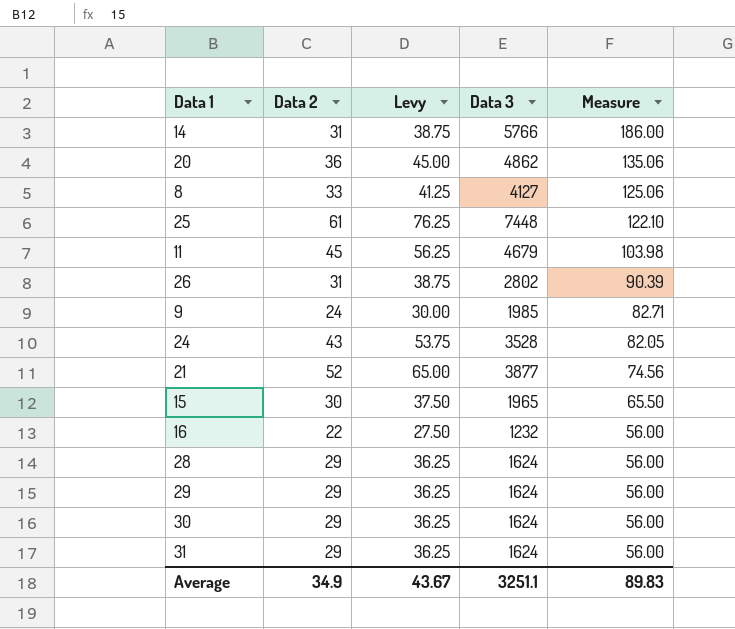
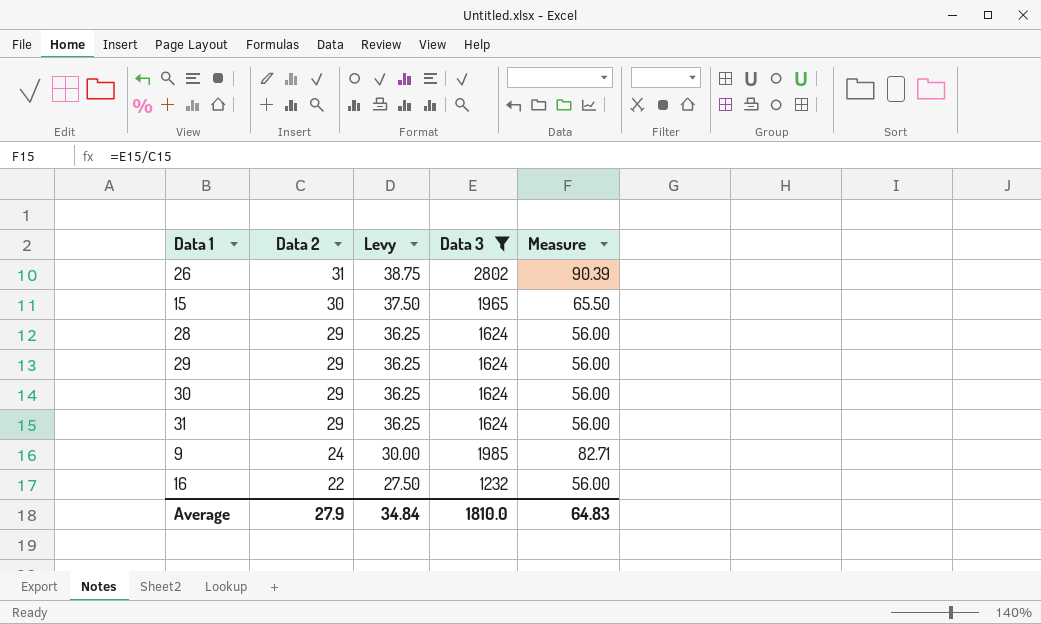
filter: none -> Data 3 <= 2802
row order: Measure descending -> Data 2 descending
Average | Data 2: 34.9 -> 27.9
Average | Levy: 43.67 -> 34.84
Average | Data 3: 3251.1 -> 1810.0
Average | Measure: 89.83 -> 64.83

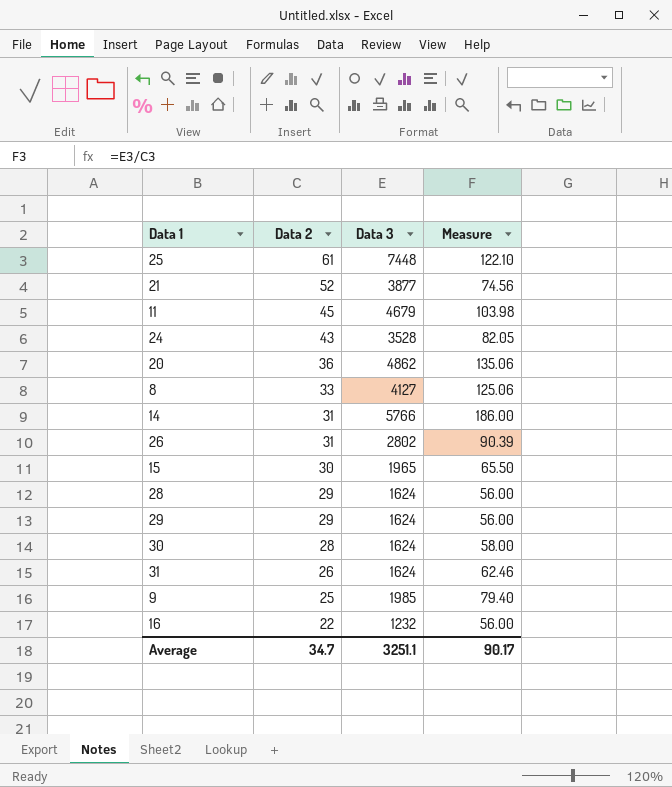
filter: Data 3 <= 2802 -> none
column Levy | formula: [Data 2] * 1.25 -> none
30 | Data 2: 29 -> 28
30 | Measure: 56.00 -> 58.00
31 | Data 2: 29 -> 26
31 | Measure: 56.00 -> 62.46
9 | Data 2: 24 -> 25
9 | Measure: 82.71 -> 79.40
Average | Data 2: 27.9 -> 34.7
Average | Data 3: 1810.0 -> 3251.1
Average | Measure: 64.83 -> 90.17

